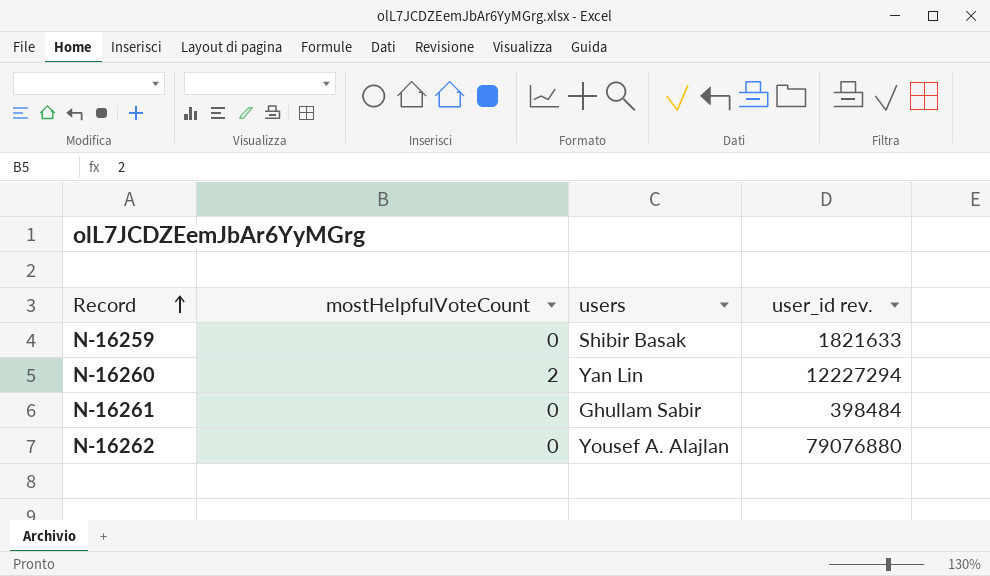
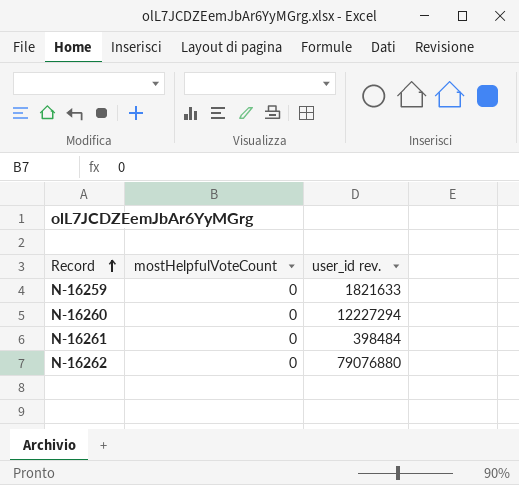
column users | position: 3 -> none
N-16260 | mostHelpfulVoteCount: 2 -> 0

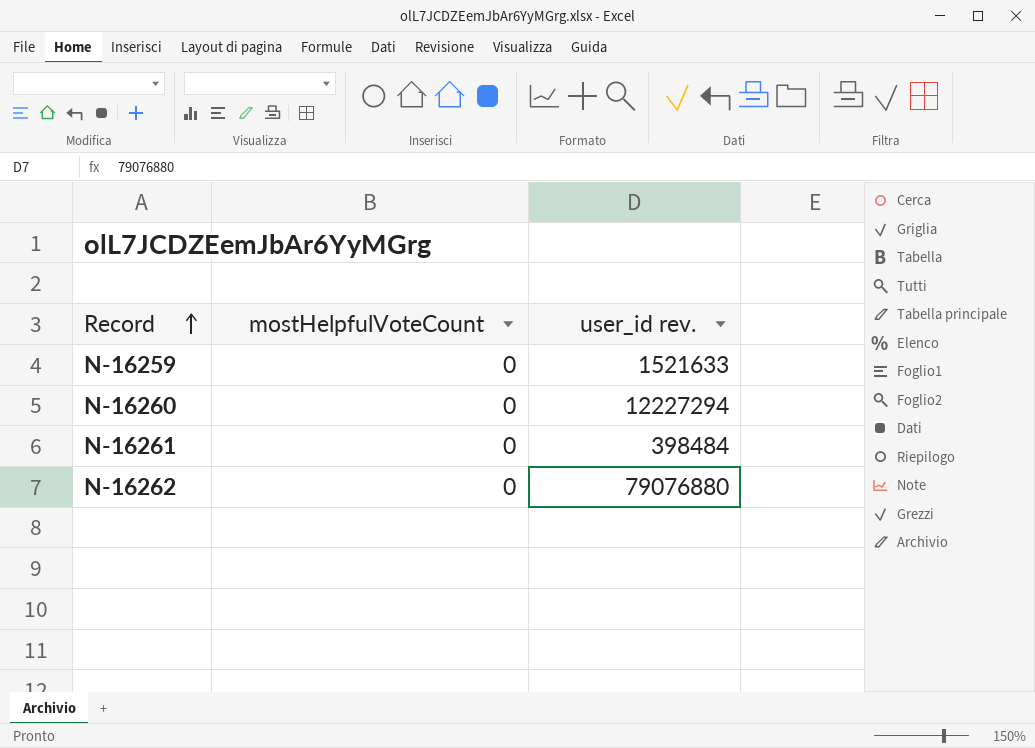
N-16259 | user_id rev.: 1821633 -> 1521633

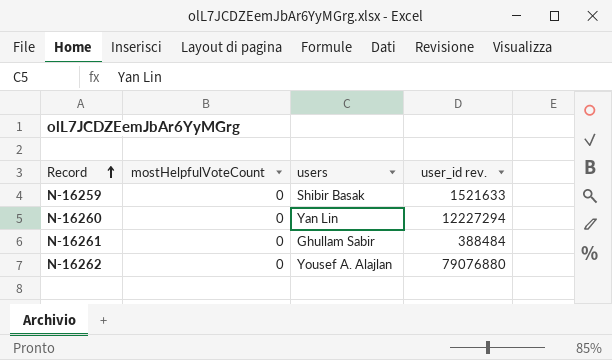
column users | position: none -> 3
N-16261 | user_id rev.: 398484 -> 388484

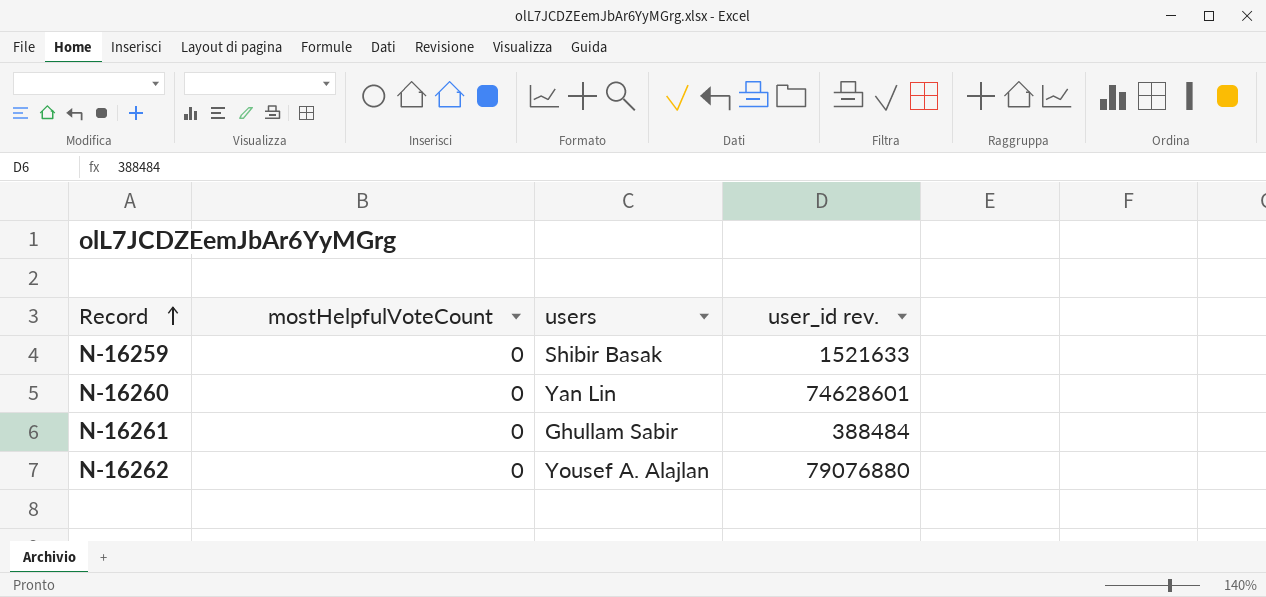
N-16260 | user_id rev.: 12227294 -> 74628601

